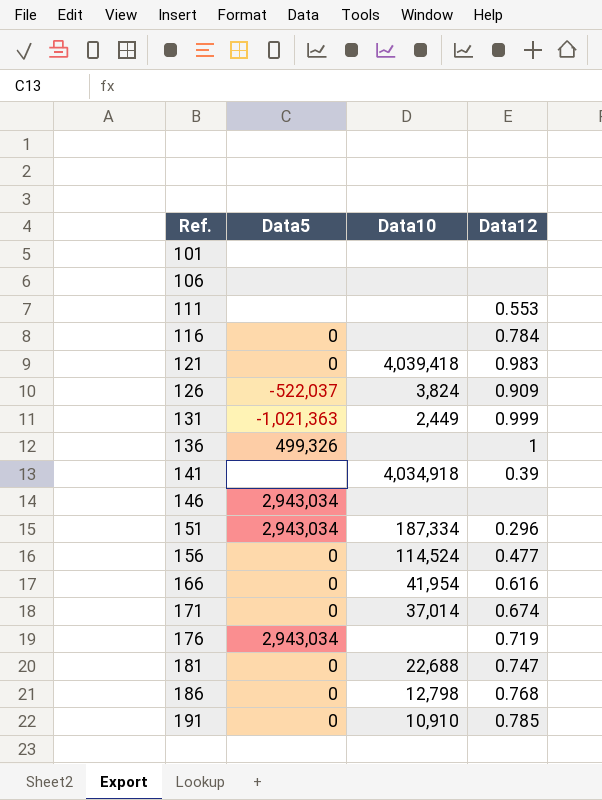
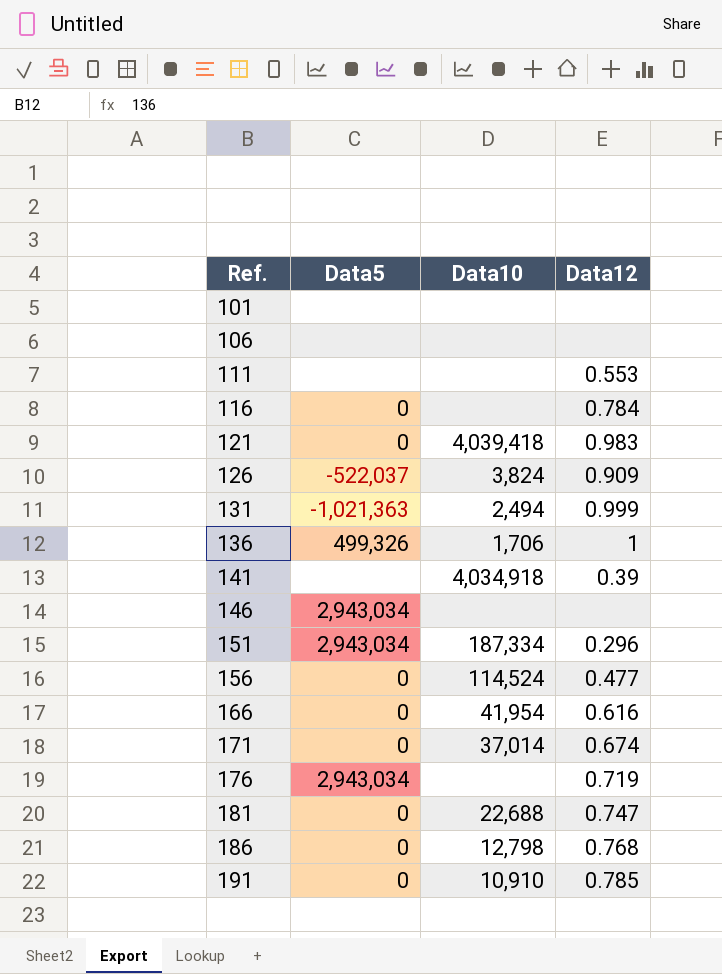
131 | Data10: 2,449 -> 2,494
136 | Data10: none -> 1,706

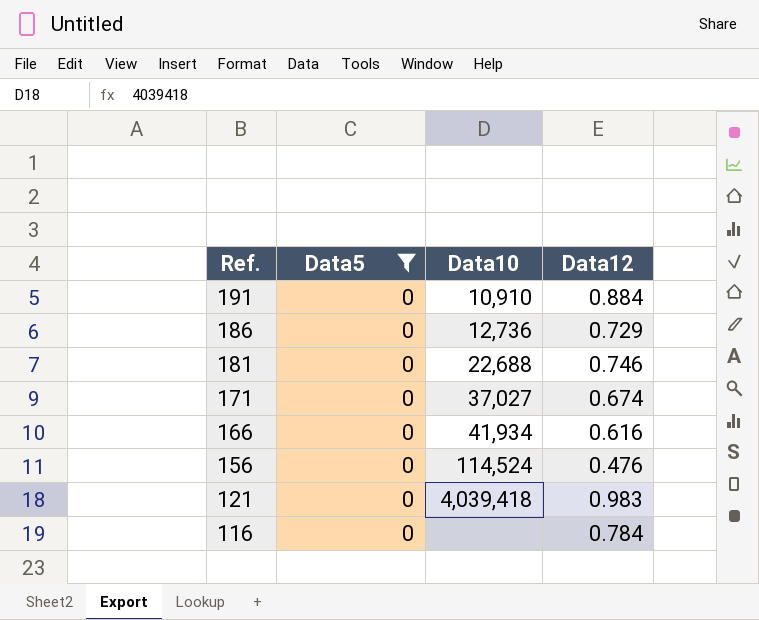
filter: none -> Data5 = 0
row order: Ref. ascending -> Ref. descending
191 | Data12: 0.785 -> 0.884
186 | Data10: 12,798 -> 12,736
186 | Data12: 0.768 -> 0.729
181 | Data12: 0.747 -> 0.746
171 | Data10: 37,014 -> 37,027
166 | Data10: 41,954 -> 41,934
156 | Data12: 0.477 -> 0.476

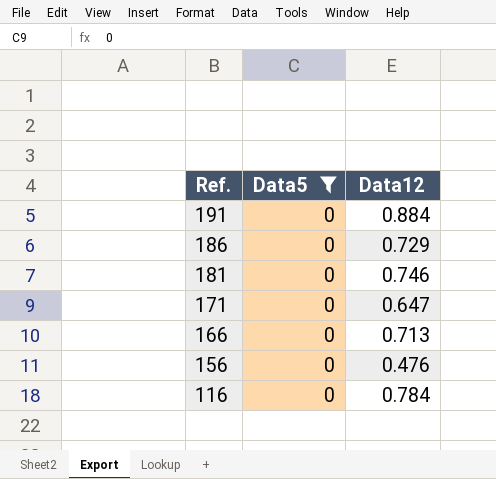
column Data10 | position: 3 -> none
row 121: 0 | 4,039,418 | 0.983 -> none
171 | Data12: 0.674 -> 0.647
166 | Data12: 0.616 -> 0.713

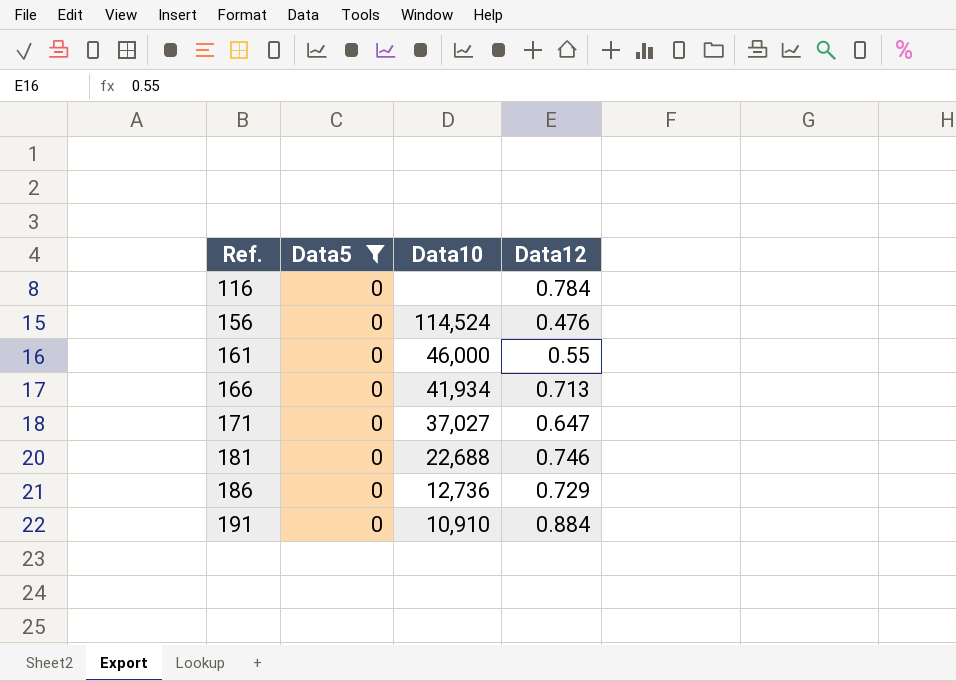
row order: Ref. descending -> Ref. ascending
column Data10 | position: none -> 3
row 161: none -> 0 | 46,000 | 0.55

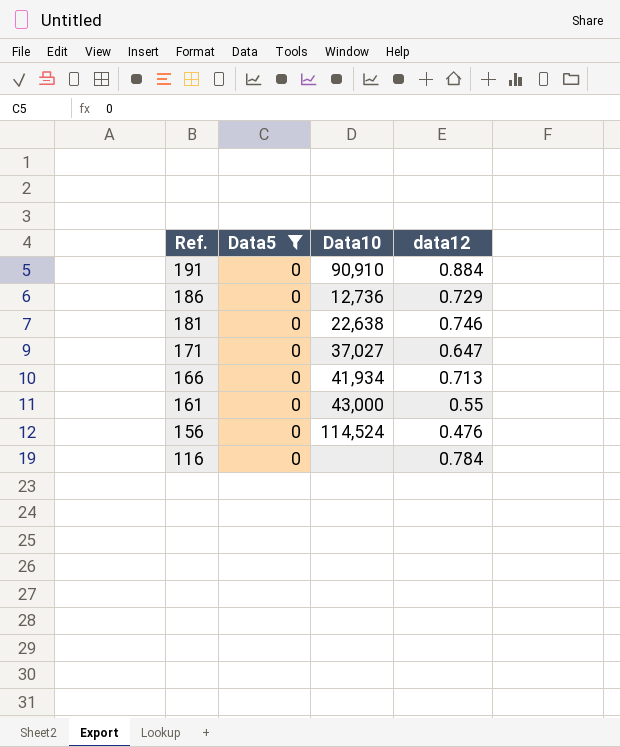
row order: Ref. ascending -> Ref. descending
column name: Data12 -> data12
191 | Data10: 10,910 -> 90,910
181 | Data10: 22,688 -> 22,638
161 | Data10: 46,000 -> 43,000

